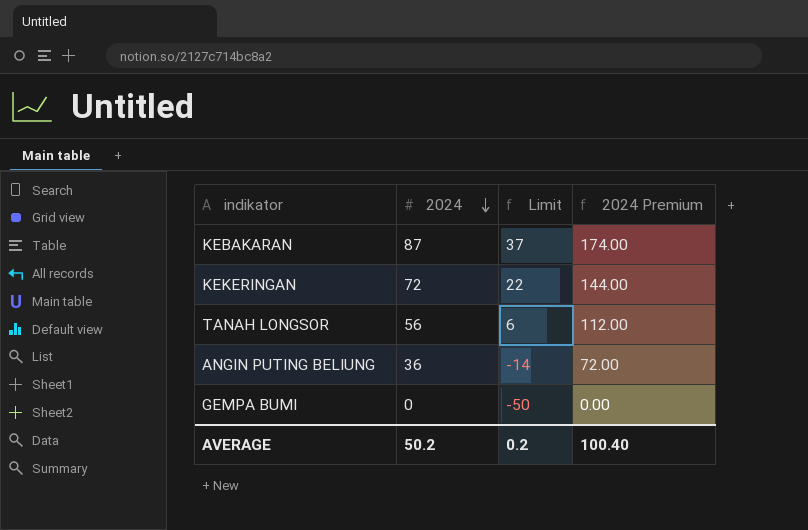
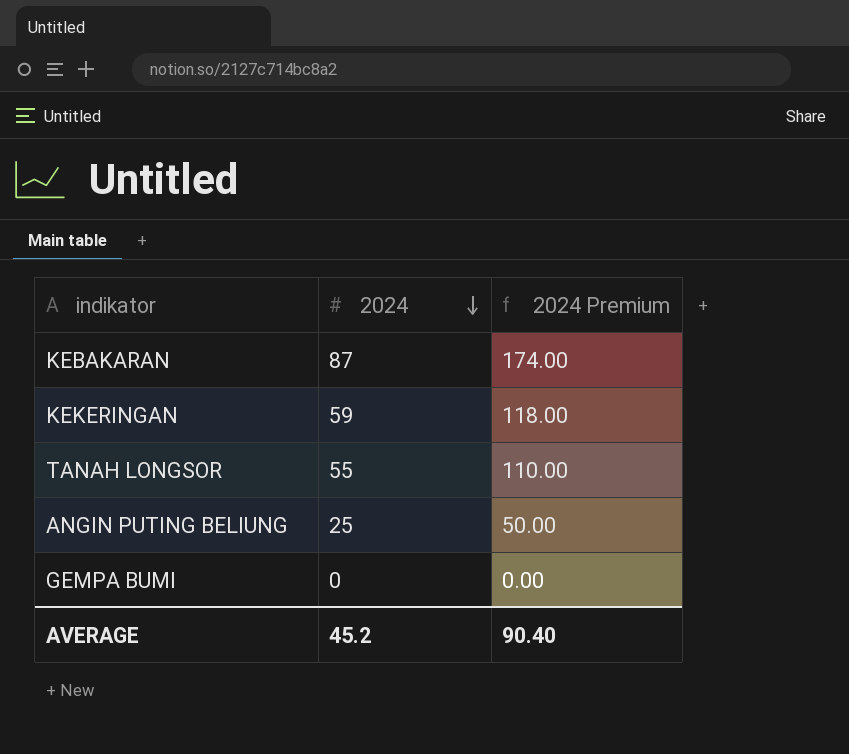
column Limit | formula: [2024] - 50 -> none
KEKERINGAN | 2024: 72 -> 59
KEKERINGAN | 2024 Premium: 144.00 -> 118.00
TANAH LONGSOR | 2024: 56 -> 55
TANAH LONGSOR | 2024 Premium: 112.00 -> 110.00
ANGIN PUTING BELIUNG | 2024: 36 -> 25
ANGIN PUTING BELIUNG | 2024 Premium: 72.00 -> 50.00
AVERAGE | 2024: 50.2 -> 45.2
AVERAGE | 2024 Premium: 100.40 -> 90.40

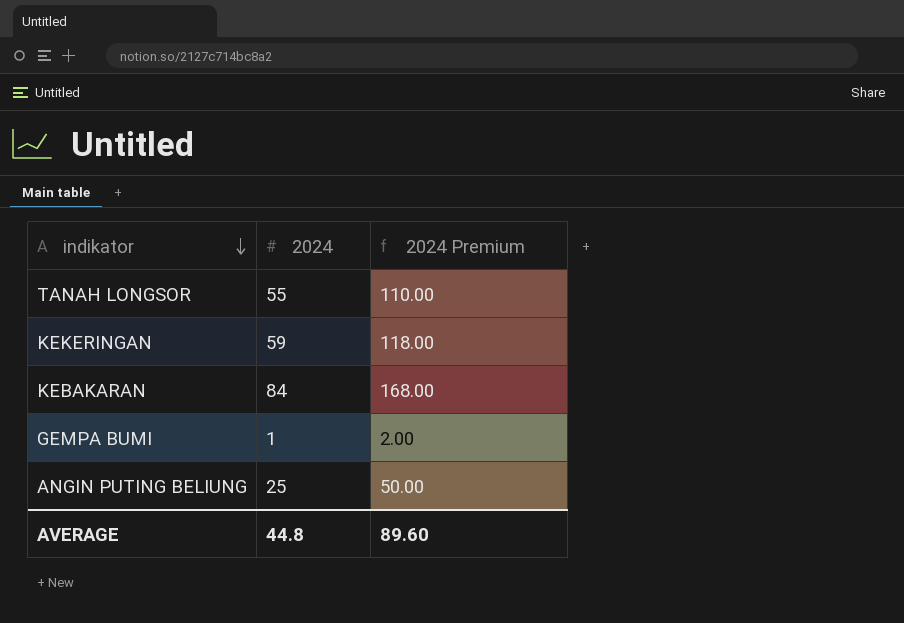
row order: 2024 descending -> indikator descending
KEBAKARAN | 2024: 87 -> 84
KEBAKARAN | 2024 Premium: 174.00 -> 168.00
GEMPA BUMI | 2024: 0 -> 1
GEMPA BUMI | 2024 Premium: 0.00 -> 2.00
AVERAGE | 2024: 45.2 -> 44.8
AVERAGE | 2024 Premium: 90.40 -> 89.60

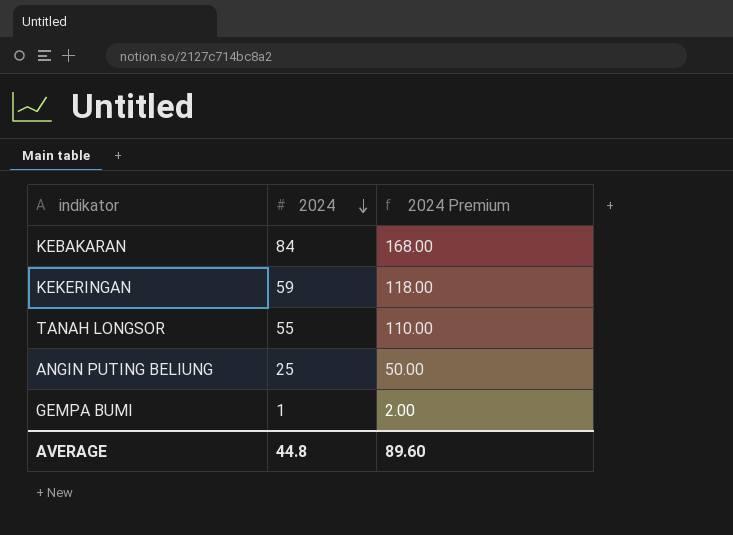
row order: indikator descending -> 2024 descending

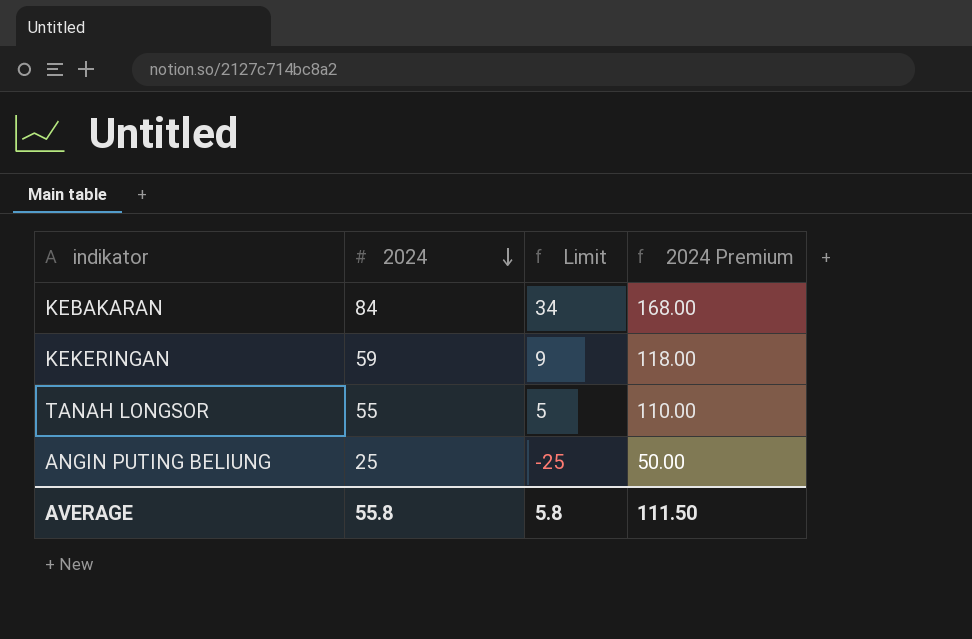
column Limit | formula: none -> [2024] - 50
row GEMPA BUMI: 1 | 2.00 -> none
AVERAGE | 2024: 44.8 -> 55.8
AVERAGE | 2024 Premium: 89.60 -> 111.50

